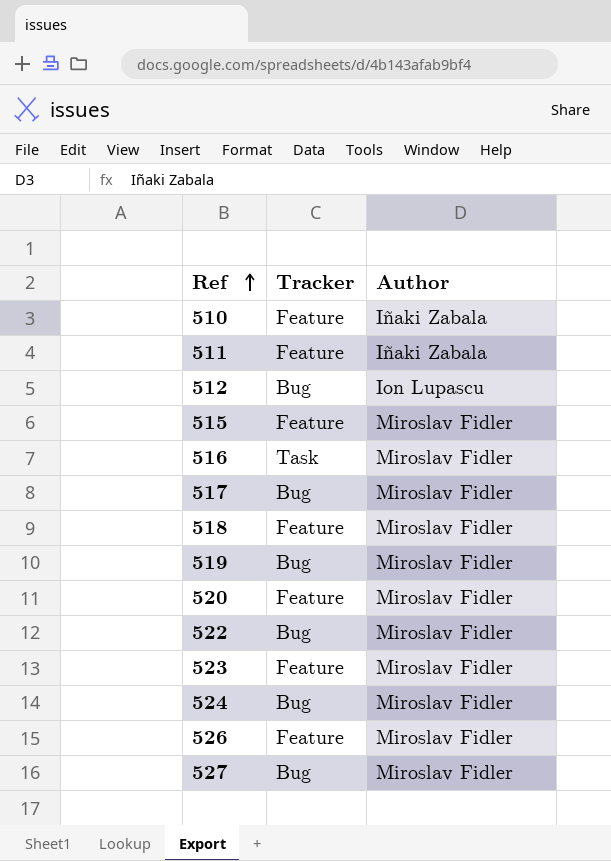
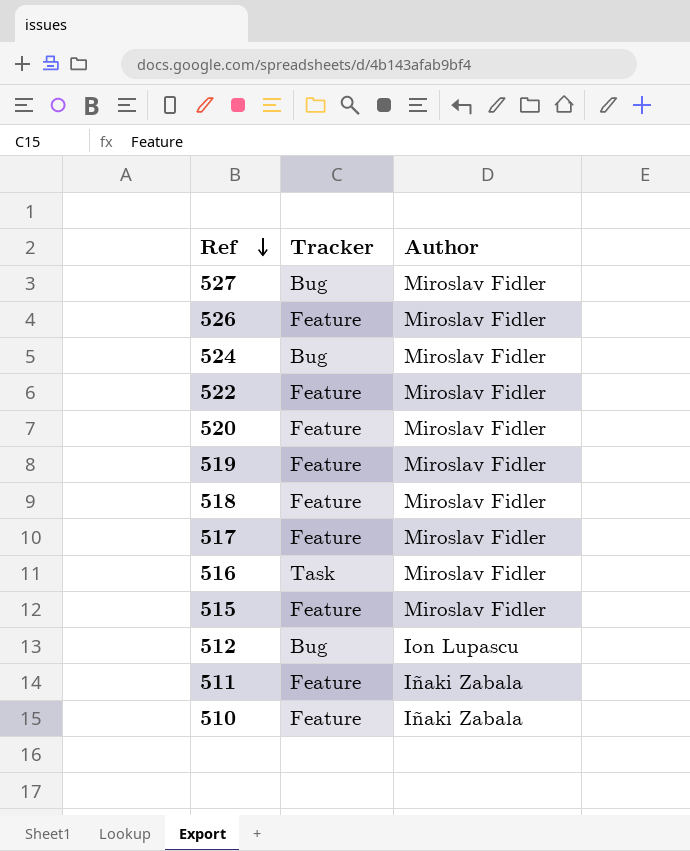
row order: Ref ascending -> Ref descending
row 523: Feature | Miroslav Fidler -> none
522 | Tracker: Bug -> Feature
519 | Tracker: Bug -> Feature
517 | Tracker: Bug -> Feature

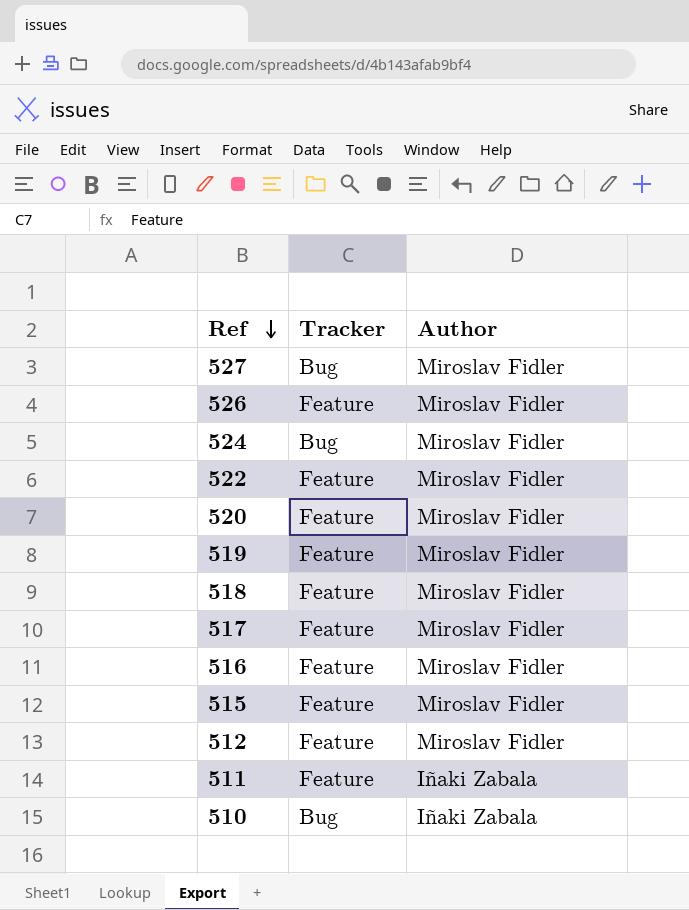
516 | Tracker: Task -> Feature
512 | Tracker: Bug -> Feature
512 | Author: Ion Lupascu -> Miroslav Fidler
510 | Tracker: Feature -> Bug

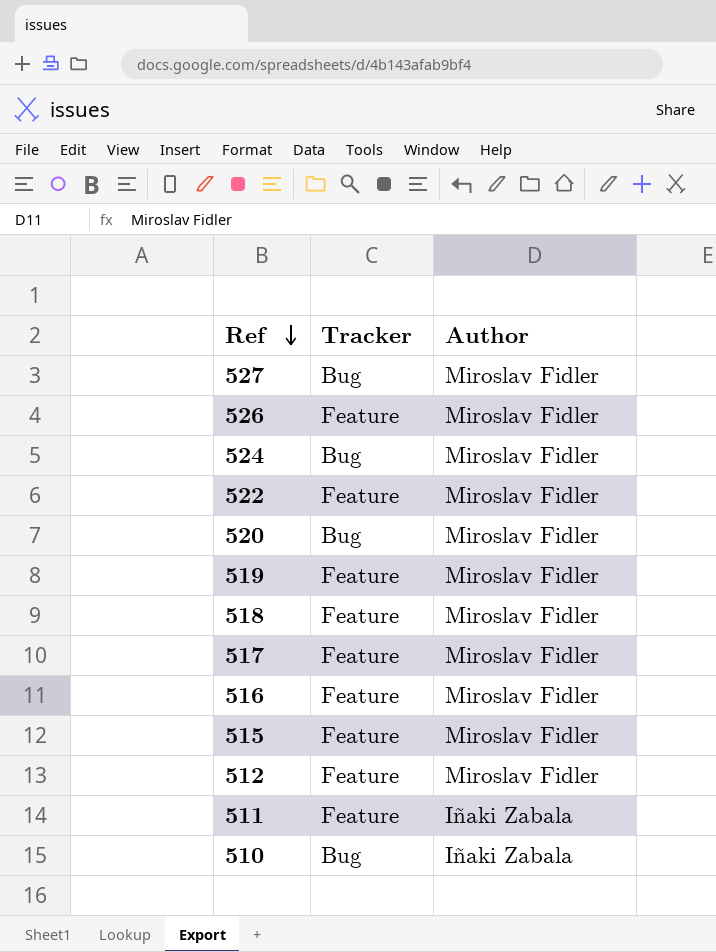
520 | Tracker: Feature -> Bug

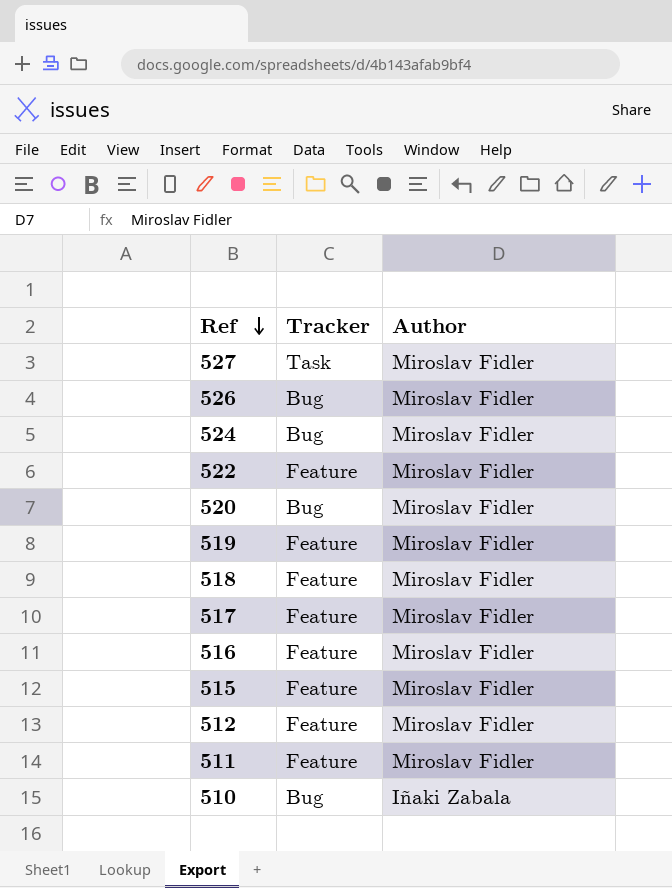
527 | Tracker: Bug -> Task
526 | Tracker: Feature -> Bug
511 | Author: Iñaki Zabala -> Miroslav Fidler

